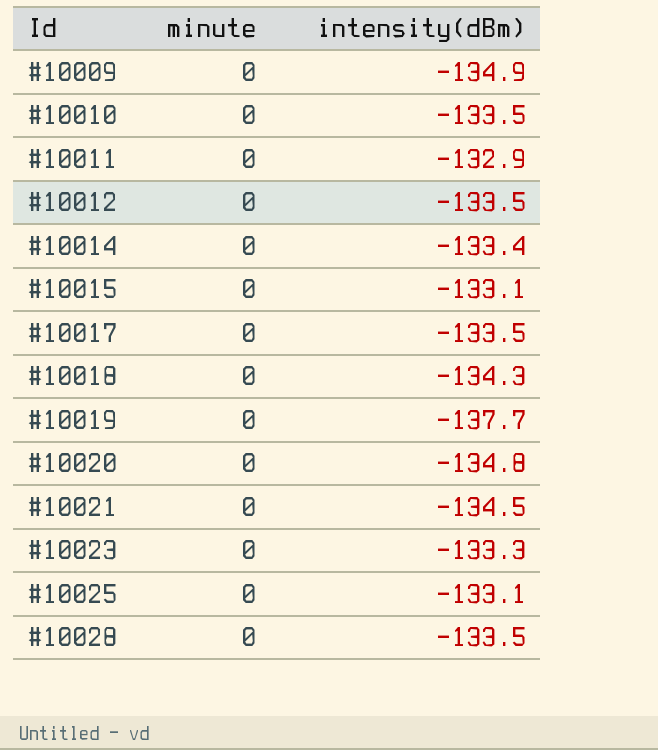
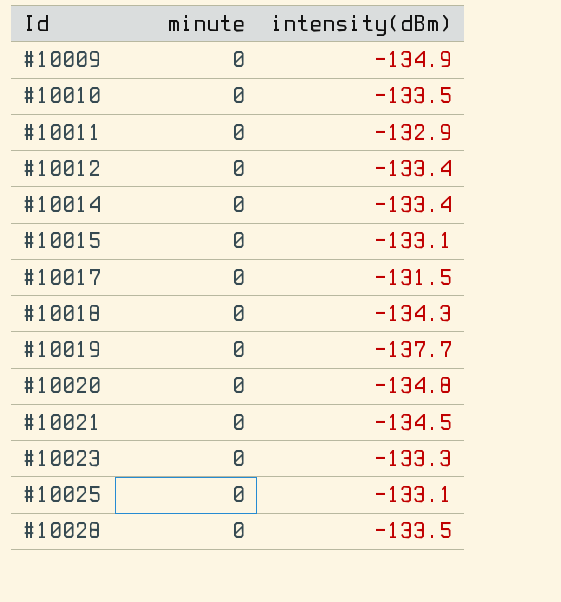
#10012 | intensity(dBm): -133.5 -> -133.4
#10017 | intensity(dBm): -133.5 -> -131.5

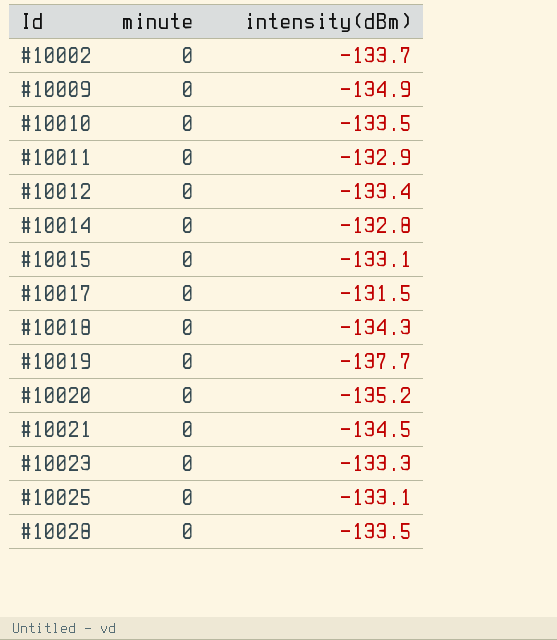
row #10002: none -> 0 | -133.7
#10014 | intensity(dBm): -133.4 -> -132.8
#10020 | intensity(dBm): -134.8 -> -135.2

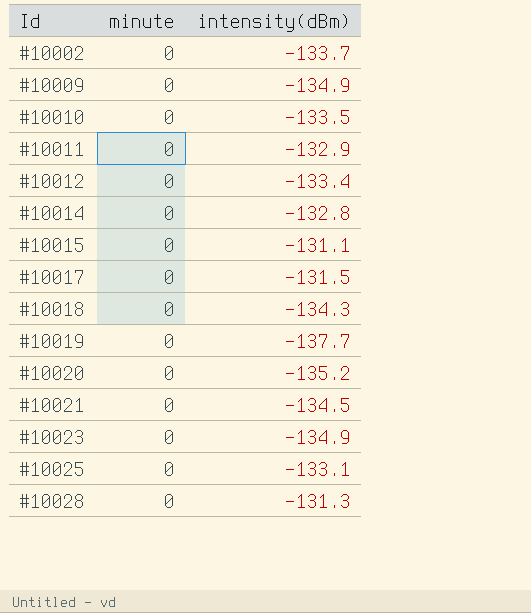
#10015 | intensity(dBm): -133.1 -> -131.1
#10023 | intensity(dBm): -133.3 -> -134.9
#10028 | intensity(dBm): -133.5 -> -131.3

